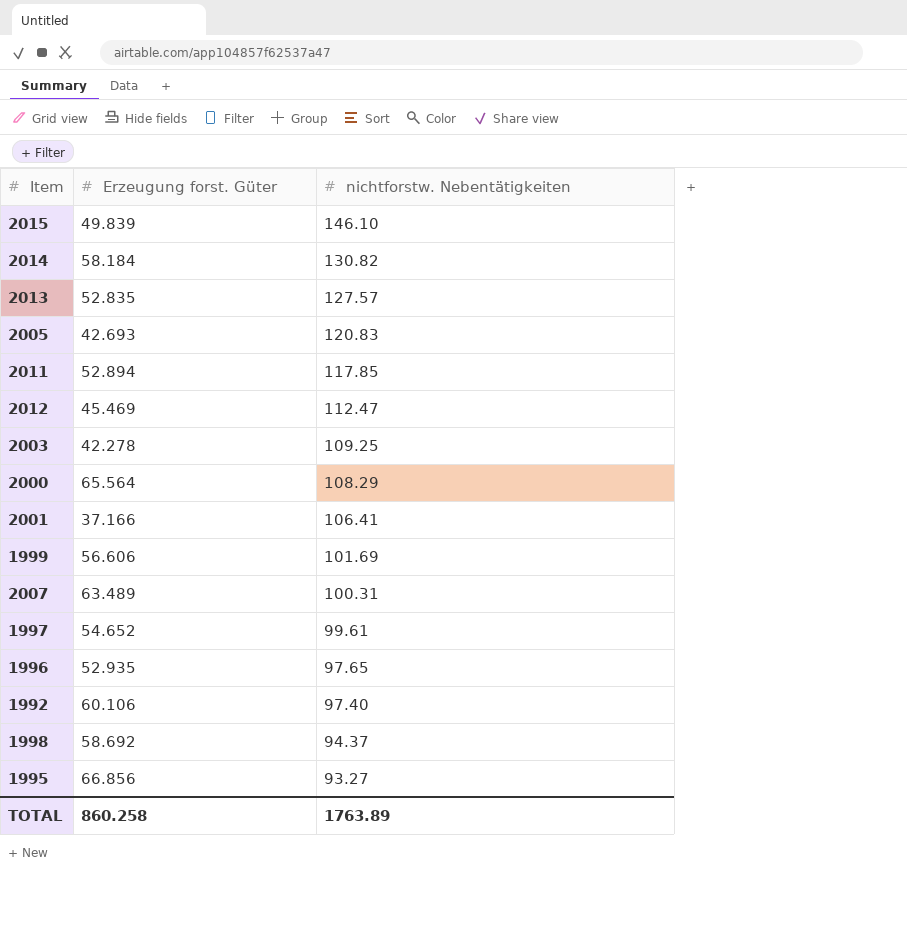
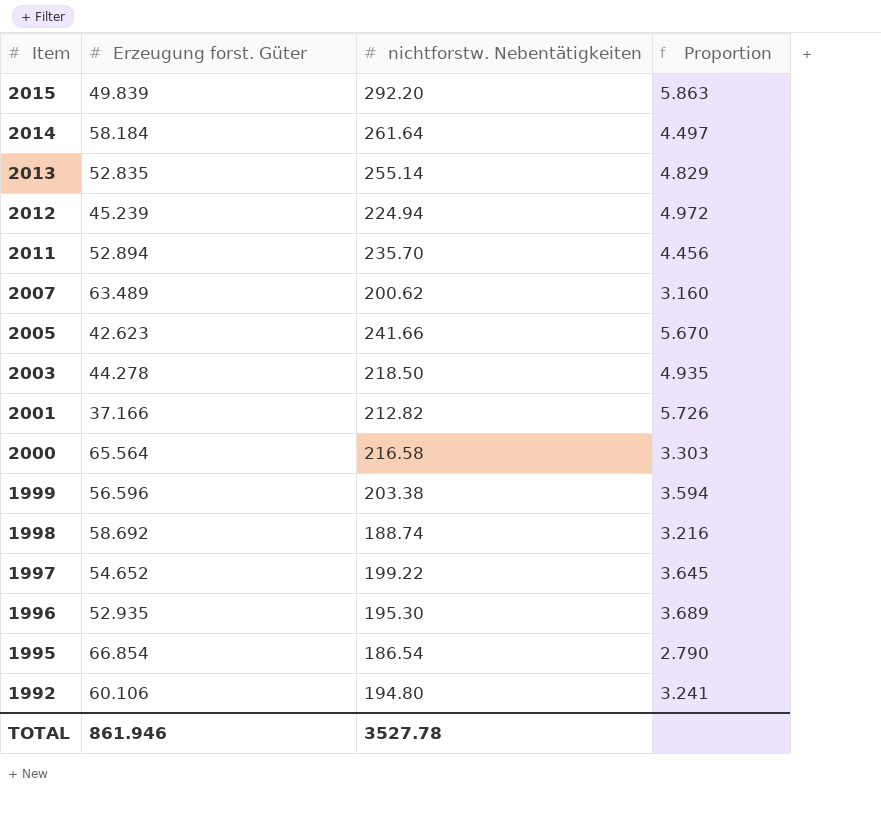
row order: nichtforstw. Nebentätigkeiten descending -> Item descending
column Proportion | formula: none -> [nichtforstw. Nebentätigkeiten] / [Erzeugung forst. Güter]
2015 | nichtforstw. Nebentätigkeiten: 146.10 -> 292.20
2014 | nichtforstw. Nebentätigkeiten: 130.82 -> 261.64
2013 | nichtforstw. Nebentätigkeiten: 127.57 -> 255.14
2012 | Erzeugung forst. Güter: 45.469 -> 45.239
2012 | nichtforstw. Nebentätigkeiten: 112.47 -> 224.94
2011 | nichtforstw. Nebentätigkeiten: 117.85 -> 235.70
2007 | nichtforstw. Nebentätigkeiten: 100.31 -> 200.62
2005 | Erzeugung forst. Güter: 42.693 -> 42.623
2005 | nichtforstw. Nebentätigkeiten: 120.83 -> 241.66
2003 | Erzeugung forst. Güter: 42.278 -> 44.278
2003 | nichtforstw. Nebentätigkeiten: 109.25 -> 218.50
2001 | nichtforstw. Nebentätigkeiten: 106.41 -> 212.82
2000 | nichtforstw. Nebentätigkeiten: 108.29 -> 216.58
1999 | Erzeugung forst. Güter: 56.606 -> 56.596
1999 | nichtforstw. Nebentätigkeiten: 101.69 -> 203.38
1998 | nichtforstw. Nebentätigkeiten: 94.37 -> 188.74
1997 | nichtforstw. Nebentätigkeiten: 99.61 -> 199.22
1996 | nichtforstw. Nebentätigkeiten: 97.65 -> 195.30
1995 | Erzeugung forst. Güter: 66.856 -> 66.854
1995 | nichtforstw. Nebentätigkeiten: 93.27 -> 186.54
1992 | nichtforstw. Nebentätigkeiten: 97.40 -> 194.80
TOTAL | Erzeugung forst. Güter: 860.258 -> 861.946
TOTAL | nichtforstw. Nebentätigkeiten: 1763.89 -> 3527.78

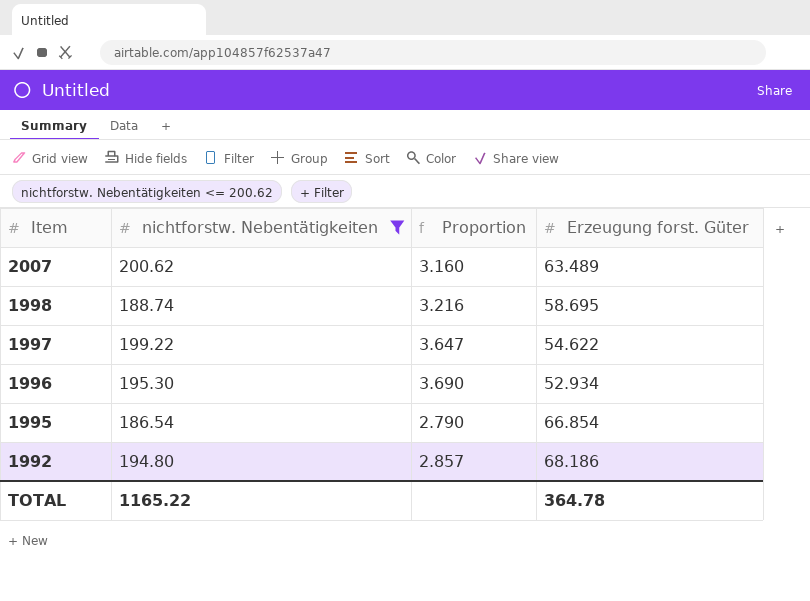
filter: none -> nichtforstw. Nebentätigkeiten <= 200.62
column Erzeugung forst. Güter | position: 2 -> 4
1998 | Erzeugung forst. Güter: 58.692 -> 58.695
1997 | Proportion: 3.645 -> 3.647
1997 | Erzeugung forst. Güter: 54.652 -> 54.622
1996 | Proportion: 3.689 -> 3.690
1996 | Erzeugung forst. Güter: 52.935 -> 52.934
1992 | Proportion: 3.241 -> 2.857
1992 | Erzeugung forst. Güter: 60.106 -> 68.186
TOTAL | nichtforstw. Nebentätigkeiten: 3527.78 -> 1165.22
TOTAL | Erzeugung forst. Güter: 861.946 -> 364.78

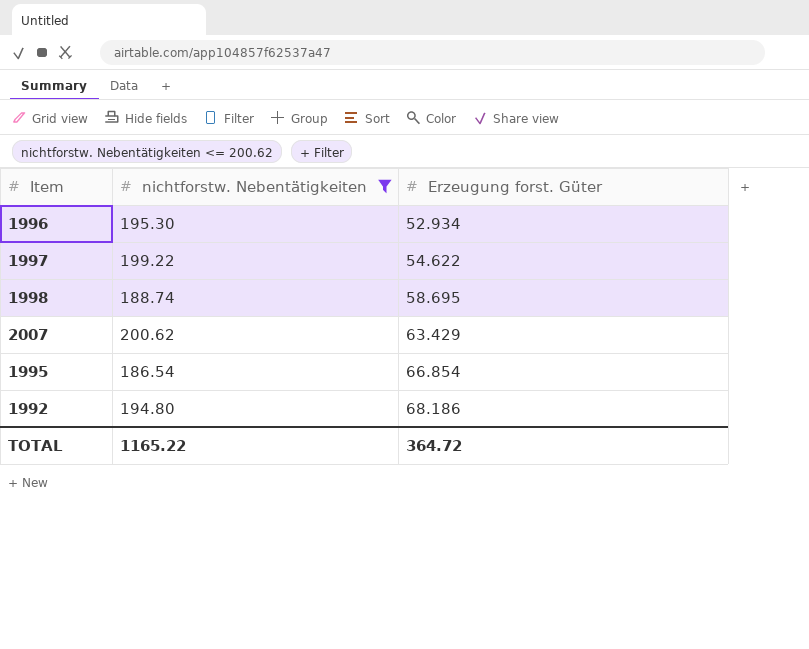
row order: Item descending -> Erzeugung forst. Güter ascending
column Proportion | formula: [nichtforstw. Nebentätigkeiten] / [Erzeugung forst. Güter] -> none
2007 | Erzeugung forst. Güter: 63.489 -> 63.429
TOTAL | Erzeugung forst. Güter: 364.78 -> 364.72

